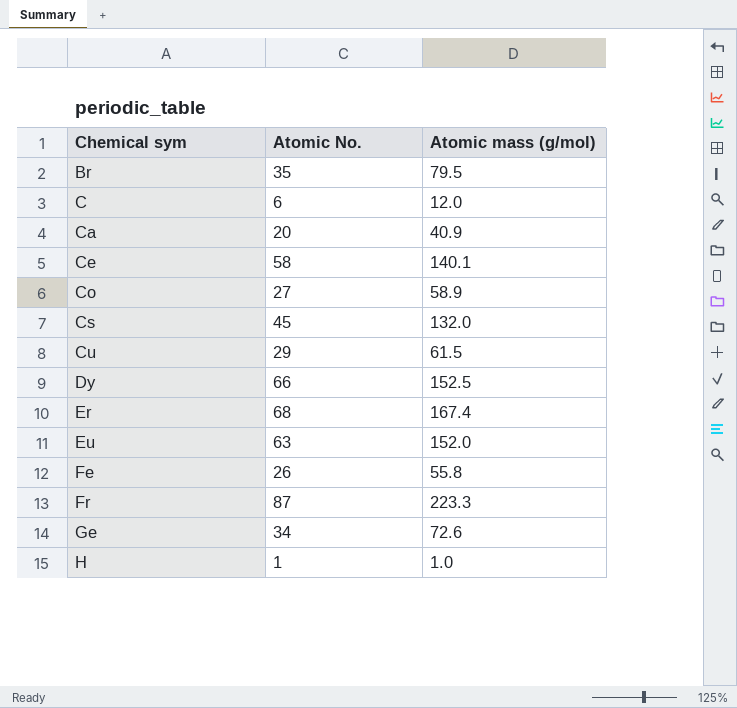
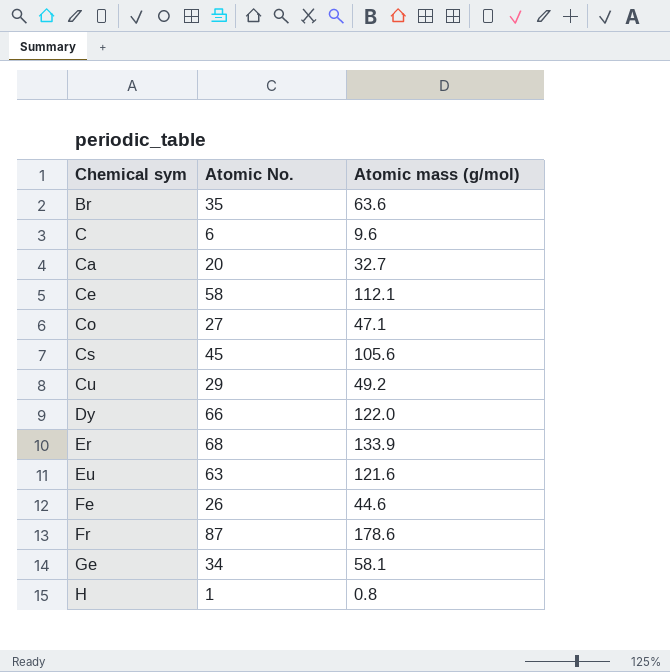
Br | Atomic mass (g/mol): 79.5 -> 63.6
C | Atomic mass (g/mol): 12.0 -> 9.6
Ca | Atomic mass (g/mol): 40.9 -> 32.7
Ce | Atomic mass (g/mol): 140.1 -> 112.1
Co | Atomic mass (g/mol): 58.9 -> 47.1
Cs | Atomic mass (g/mol): 132.0 -> 105.6
Cu | Atomic mass (g/mol): 61.5 -> 49.2
Dy | Atomic mass (g/mol): 152.5 -> 122.0
Er | Atomic mass (g/mol): 167.4 -> 133.9
Eu | Atomic mass (g/mol): 152.0 -> 121.6
Fe | Atomic mass (g/mol): 55.8 -> 44.6
Fr | Atomic mass (g/mol): 223.3 -> 178.6
Ge | Atomic mass (g/mol): 72.6 -> 58.1
H | Atomic mass (g/mol): 1.0 -> 0.8

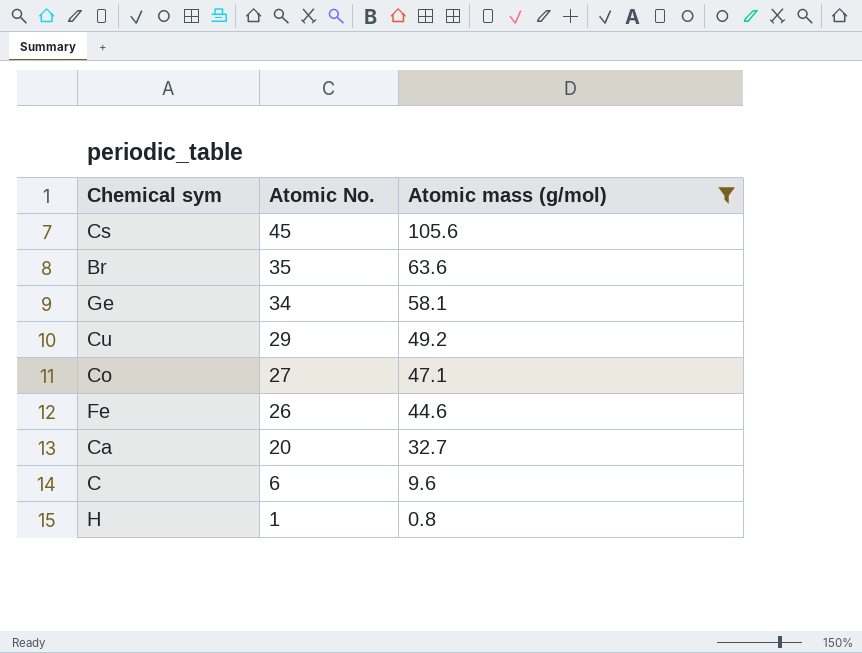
filter: none -> Atomic mass (g/mol) <= 105.6
row order: Chemical sym ascending -> Atomic No. descending

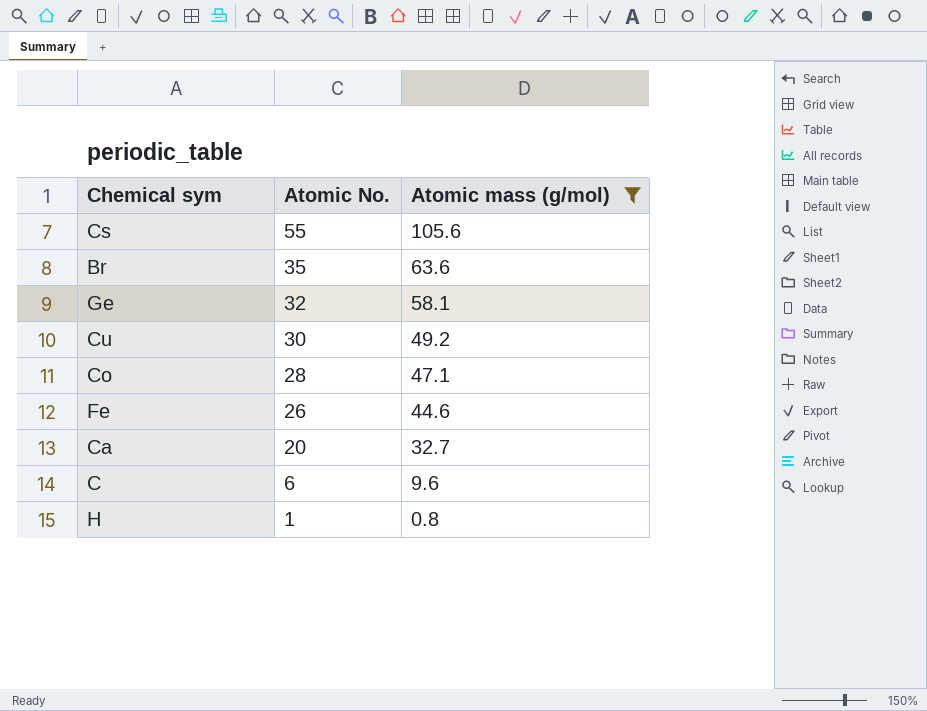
Cs | Atomic No.: 45 -> 55
Ge | Atomic No.: 34 -> 32
Cu | Atomic No.: 29 -> 30
Co | Atomic No.: 27 -> 28

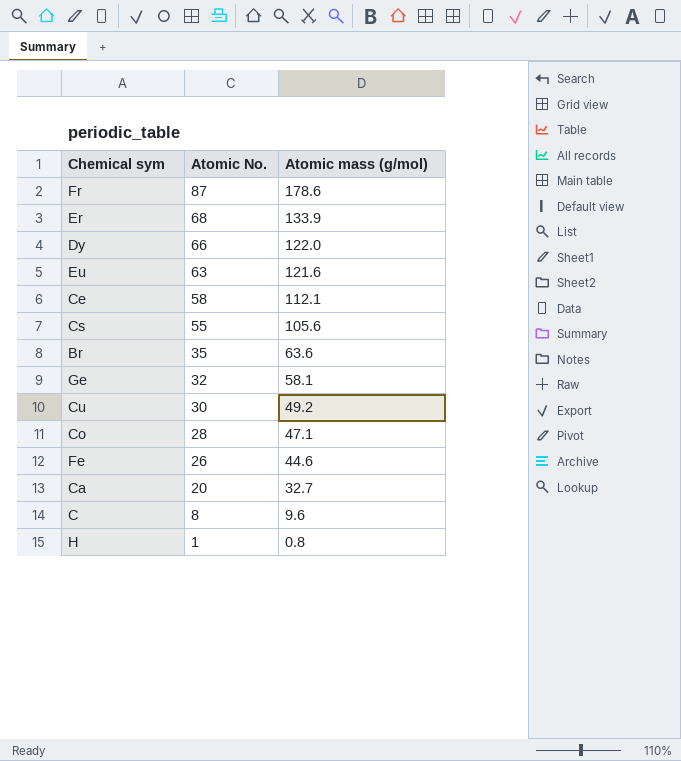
filter: Atomic mass (g/mol) <= 105.6 -> none
C | Atomic No.: 6 -> 8

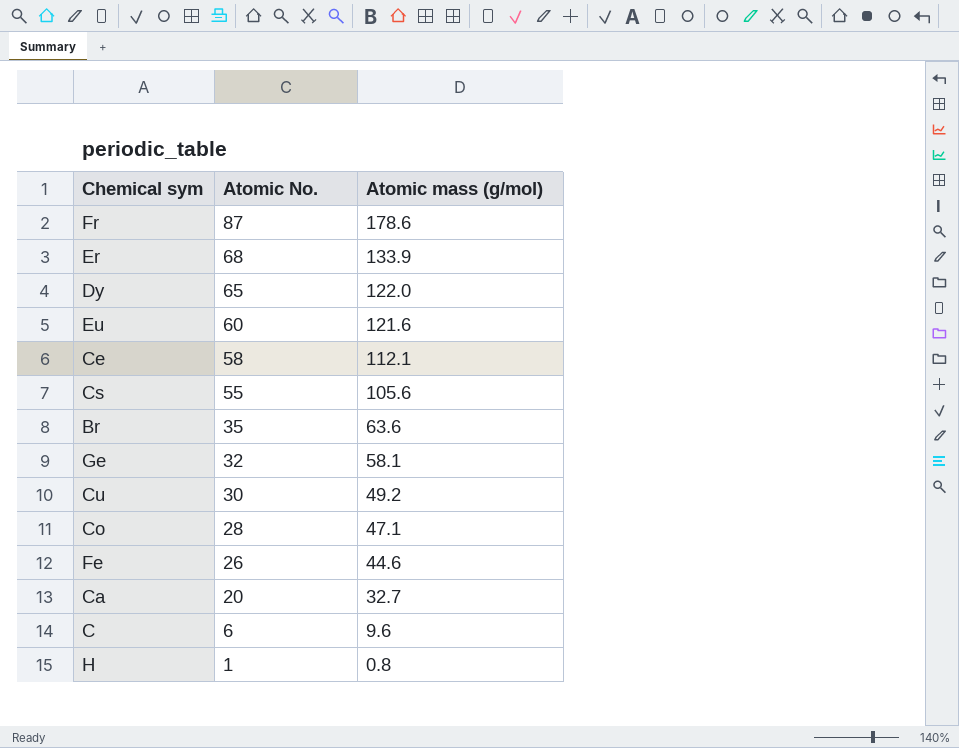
Dy | Atomic No.: 66 -> 65
Eu | Atomic No.: 63 -> 60
C | Atomic No.: 8 -> 6

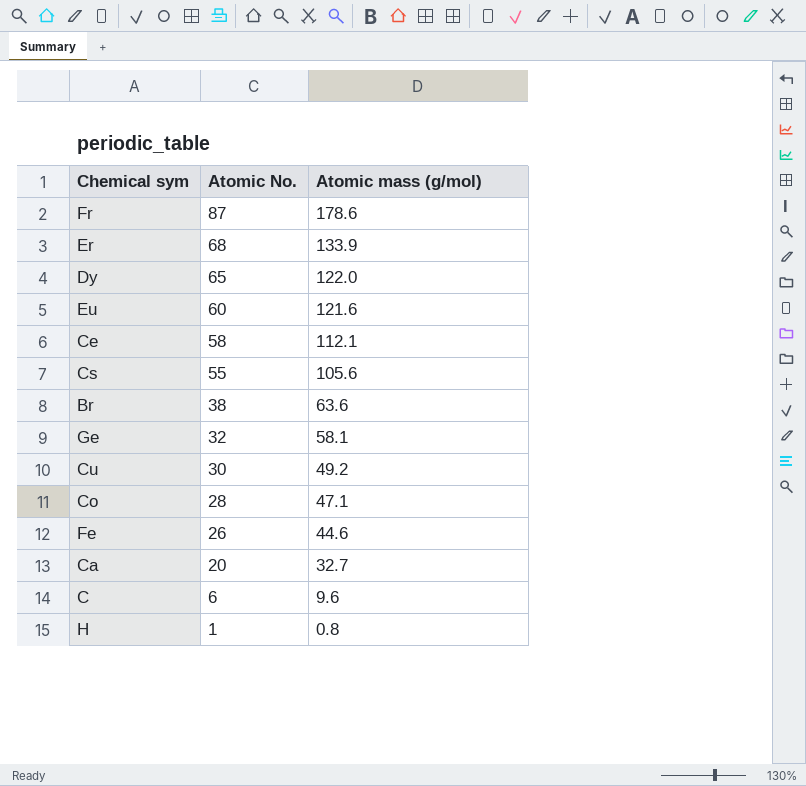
Br | Atomic No.: 35 -> 38

